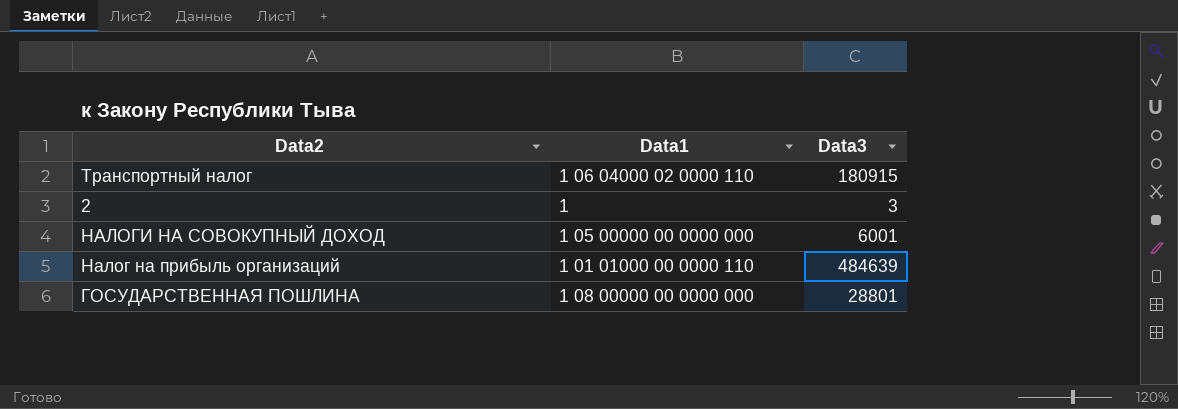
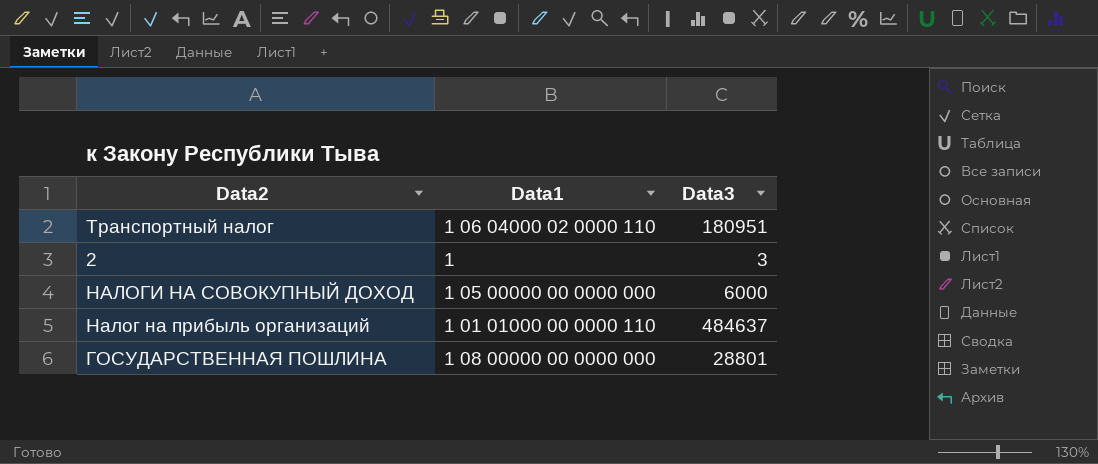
Транспортный налог | Data3: 180915 -> 180951
НАЛОГИ НА СОВОКУПНЫЙ ДОХОД | Data3: 6001 -> 6000
Налог на прибыль организаций | Data3: 484639 -> 484637

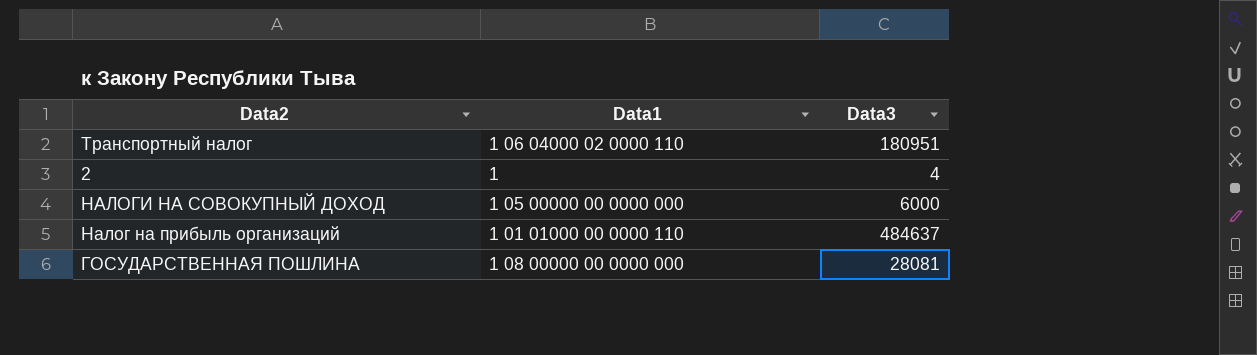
2 | Data3: 3 -> 4
ГОСУДАРСТВЕННАЯ ПОШЛИНА | Data3: 28801 -> 28081

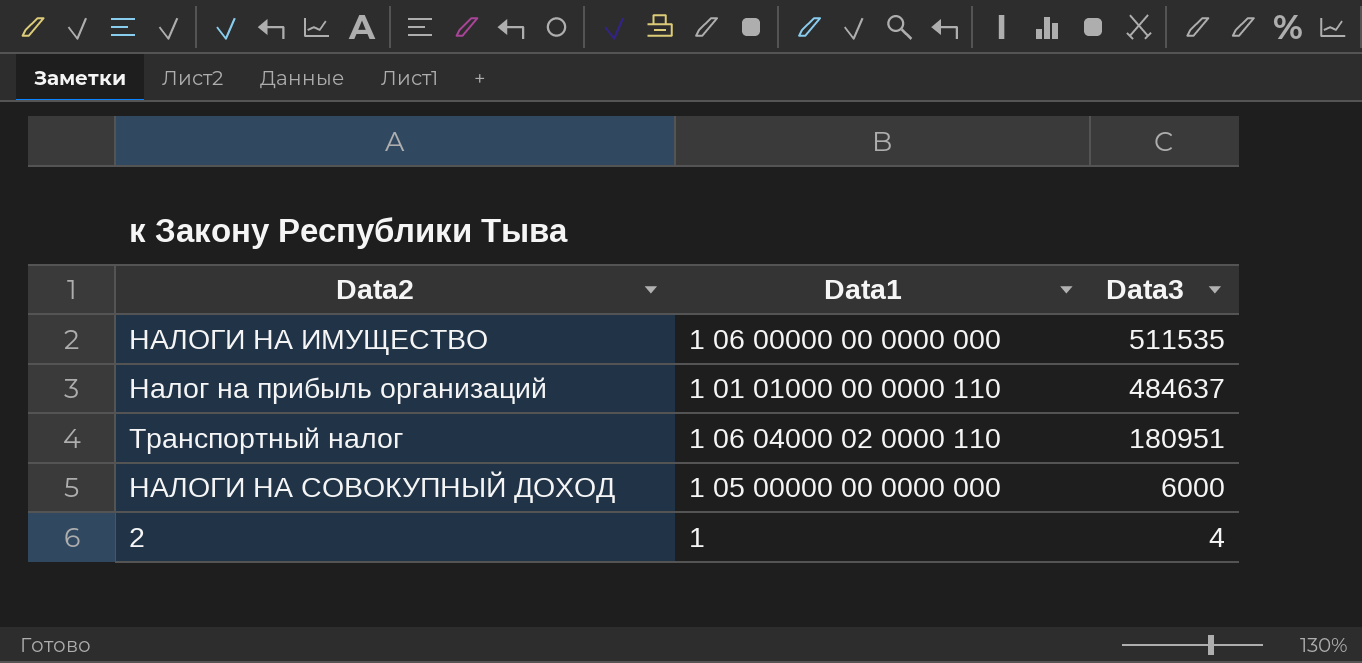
row order: none -> Data3 descending
row ГОСУДАРСТВЕННАЯ ПОШЛИНА: 1 08 00000 00 0000 000 | 28081 -> none
row НАЛОГИ НА ИМУЩЕСТВО: none -> 1 06 00000 00 0000 000 | 511535

